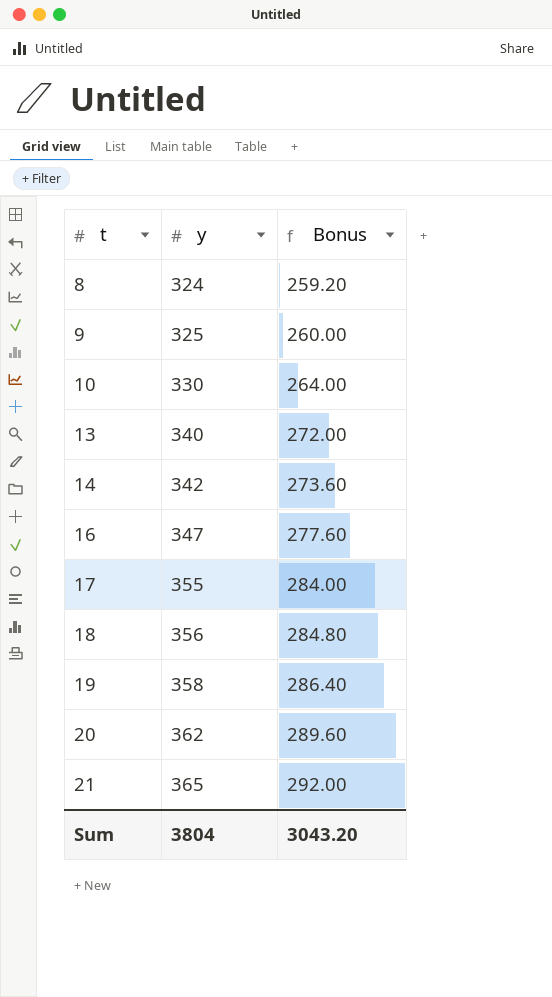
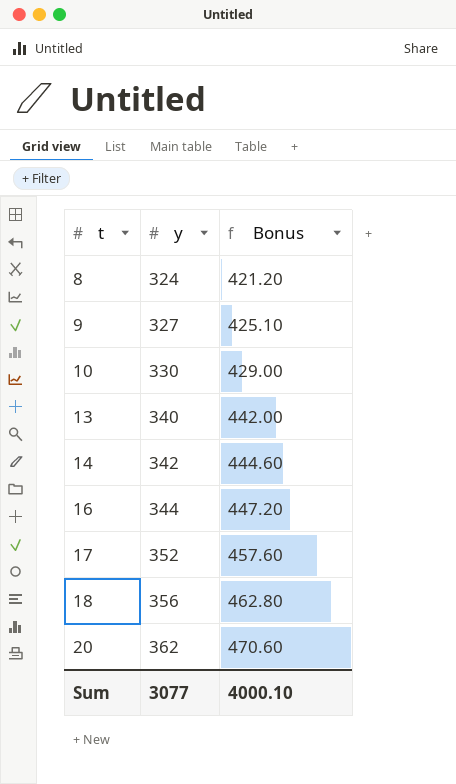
column Bonus | formula: [y] * 0.8 -> [y] * 1.3
row 19: 358 | 286.40 -> none
row 21: 365 | 292.00 -> none
9 | y: 325 -> 327
16 | y: 347 -> 344
17 | y: 355 -> 352
Sum | y: 3804 -> 3077
Sum | Bonus: 3043.20 -> 4000.10

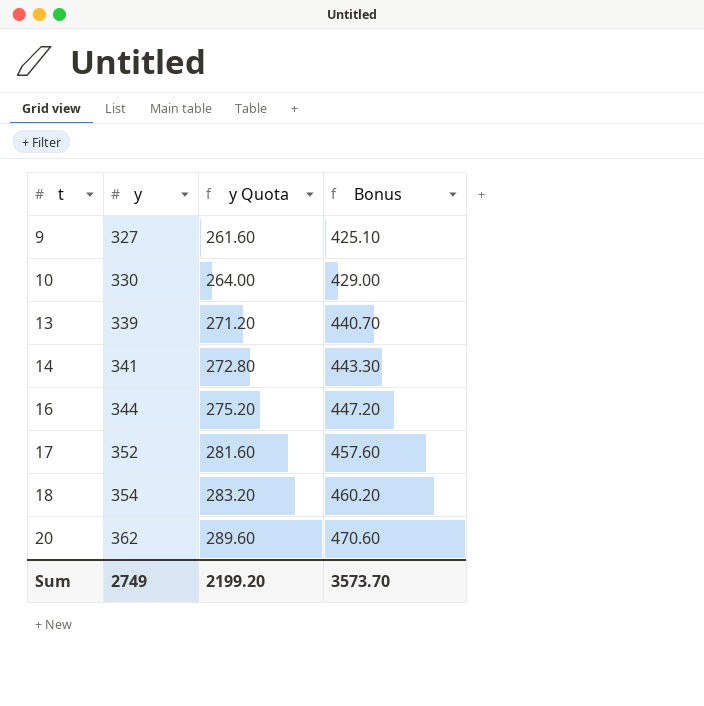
column y Quota | formula: none -> [y] * 0.8
row 8: 324 | 421.20 -> none
13 | y: 340 -> 339
13 | Bonus: 442.00 -> 440.70
14 | y: 342 -> 341
14 | Bonus: 444.60 -> 443.30
18 | y: 356 -> 354
18 | Bonus: 462.80 -> 460.20
Sum | y: 3077 -> 2749
Sum | Bonus: 4000.10 -> 3573.70

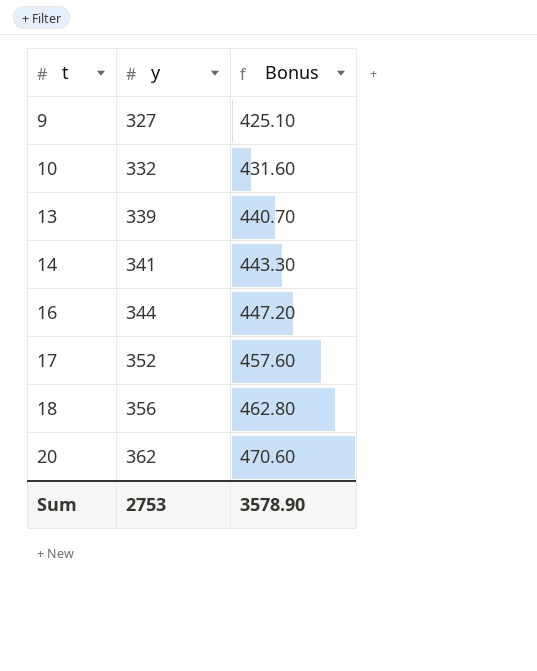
column y Quota | formula: [y] * 0.8 -> none
10 | y: 330 -> 332
10 | Bonus: 429.00 -> 431.60
18 | y: 354 -> 356
18 | Bonus: 460.20 -> 462.80
Sum | y: 2749 -> 2753
Sum | Bonus: 3573.70 -> 3578.90

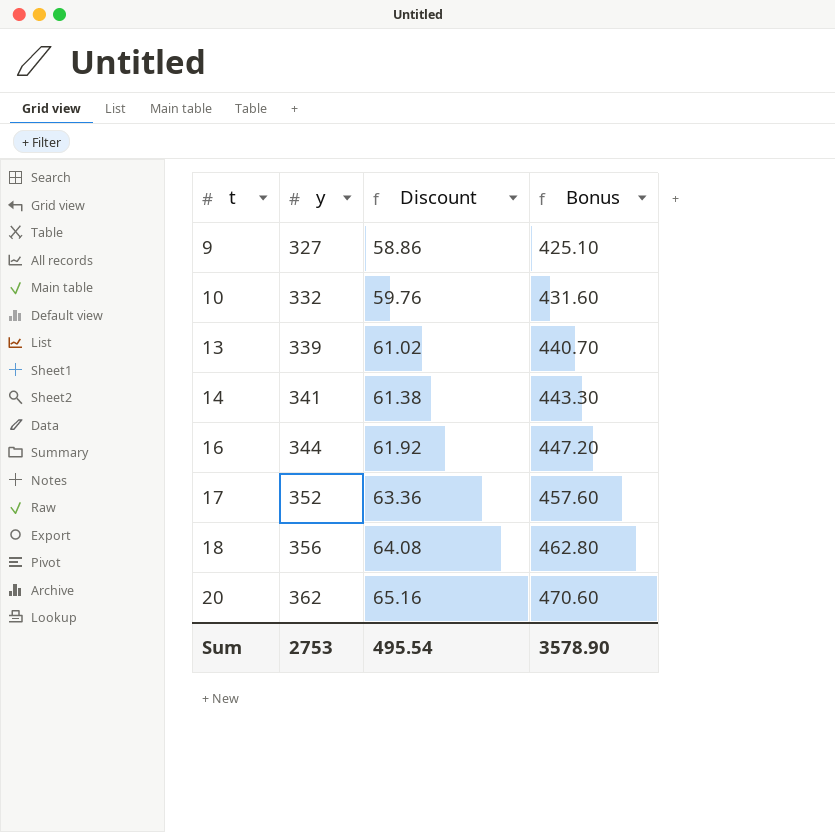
column Discount | formula: none -> [y] * 0.18

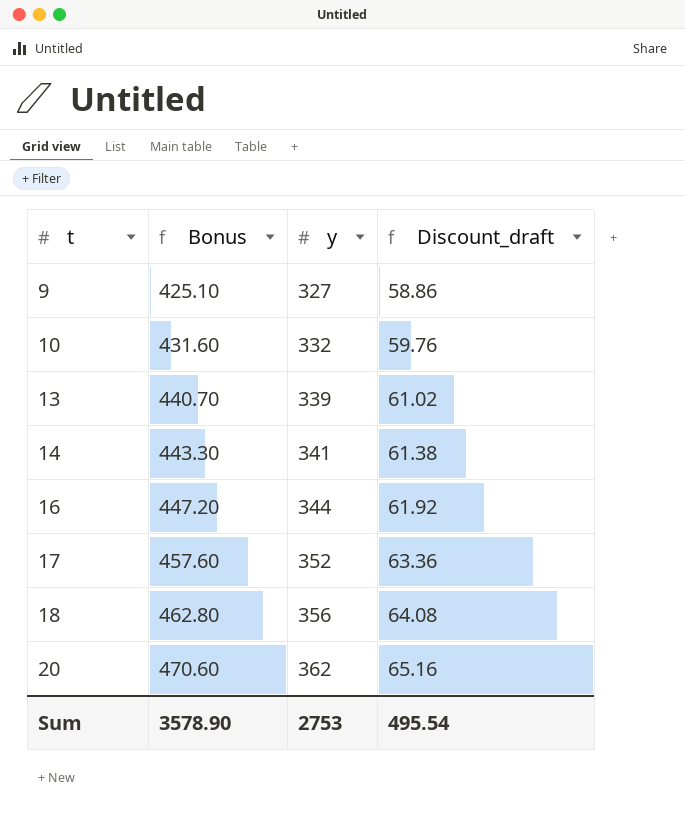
column Bonus | position: 4 -> 2
column name: Discount -> Discount_draft

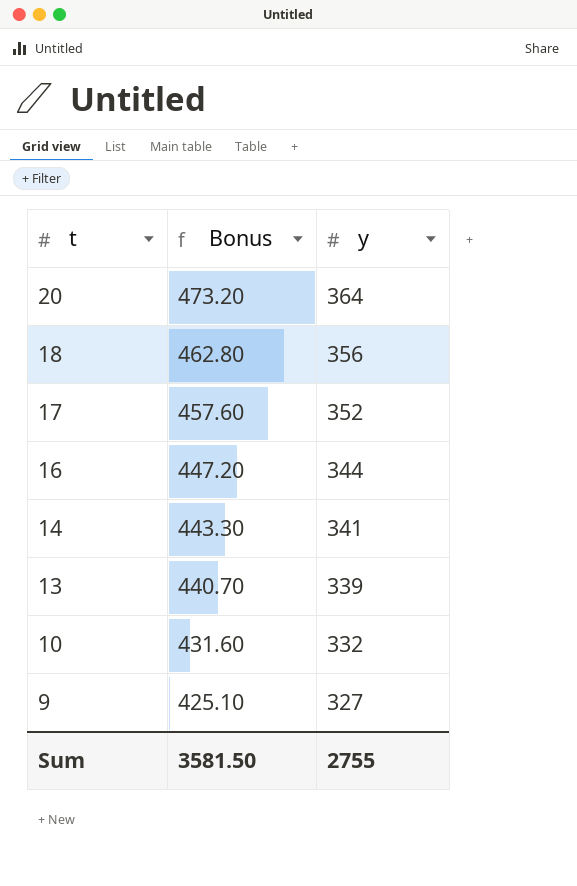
row order: t ascending -> t descending
column Discount_draft | formula: [y] * 0.18 -> none
20 | Bonus: 470.60 -> 473.20
20 | y: 362 -> 364
Sum | Bonus: 3578.90 -> 3581.50
Sum | y: 2753 -> 2755

